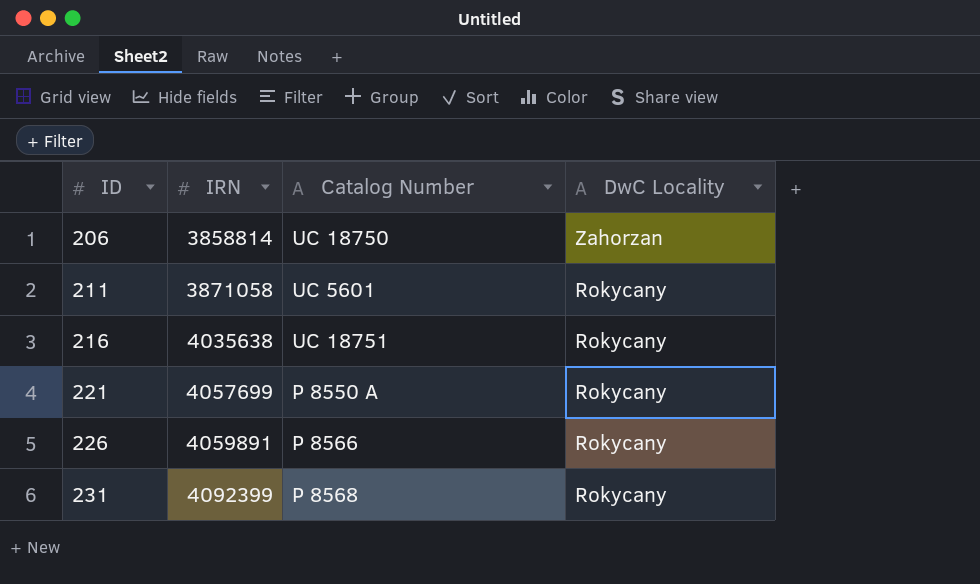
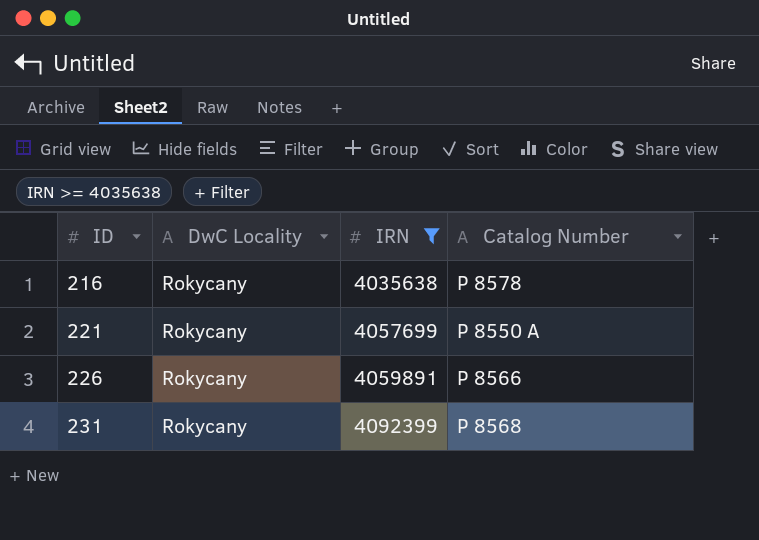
filter: none -> IRN >= 4035638
column DwC Locality | position: 4 -> 2
216 | Catalog Number: UC 18751 -> P 8578

